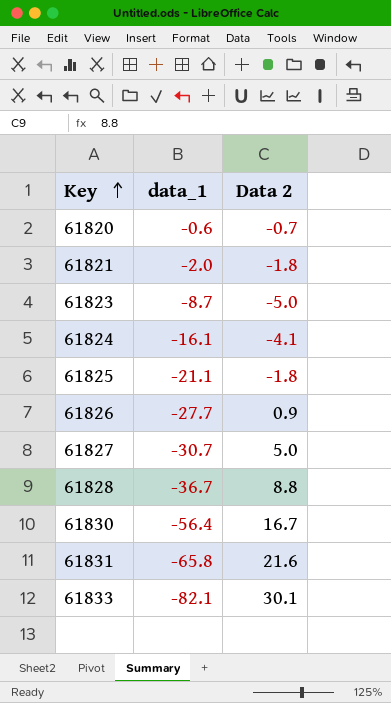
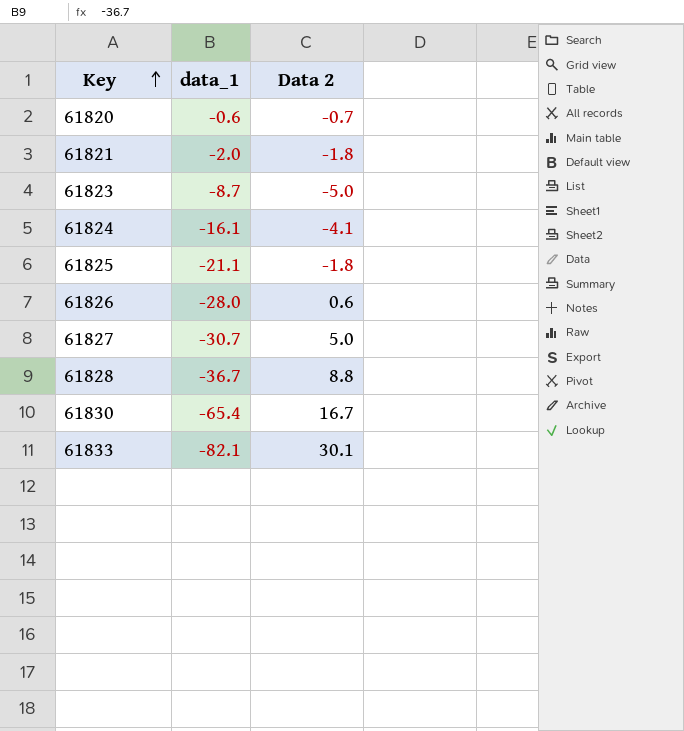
row 61831: -65.8 | 21.6 -> none
61826 | data_1: -27.7 -> -28.0
61826 | Data 2: 0.9 -> 0.6
61830 | data_1: -56.4 -> -65.4

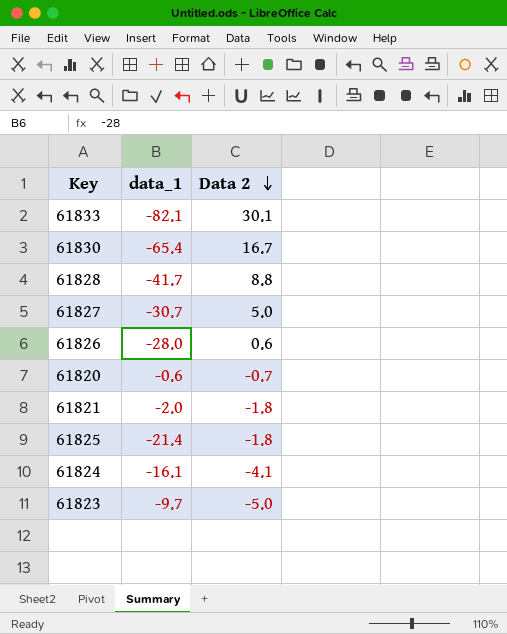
row order: Key ascending -> Data 2 descending
61828 | data_1: -36.7 -> -41.7
61825 | data_1: -21.1 -> -21.4
61823 | data_1: -8.7 -> -9.7

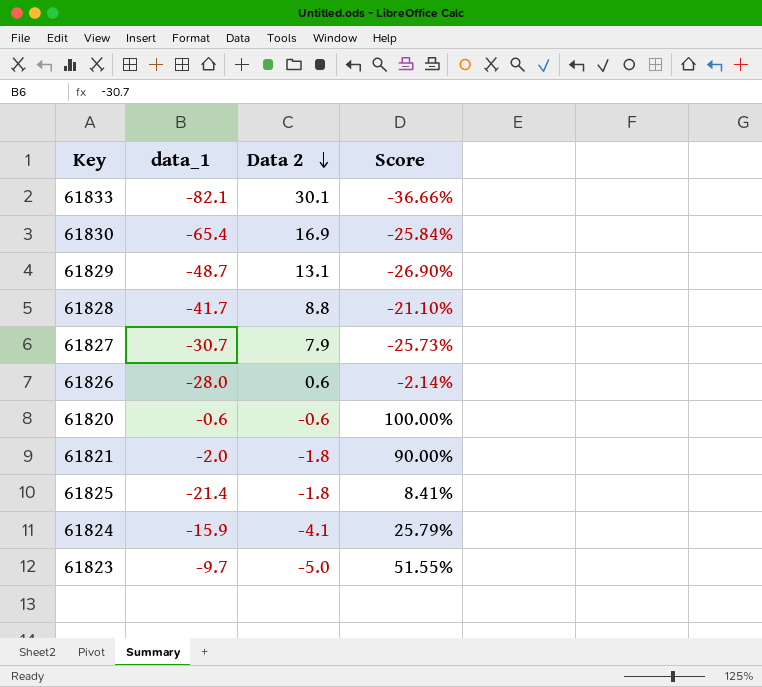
column Score | formula: none -> [Data 2] / [data_1]
61830 | Data 2: 16.7 -> 16.9
row 61829: none -> -48.7 | 13.1 | -26.90%
61827 | Data 2: 5.0 -> 7.9
61820 | Data 2: -0.7 -> -0.6
61824 | data_1: -16.1 -> -15.9

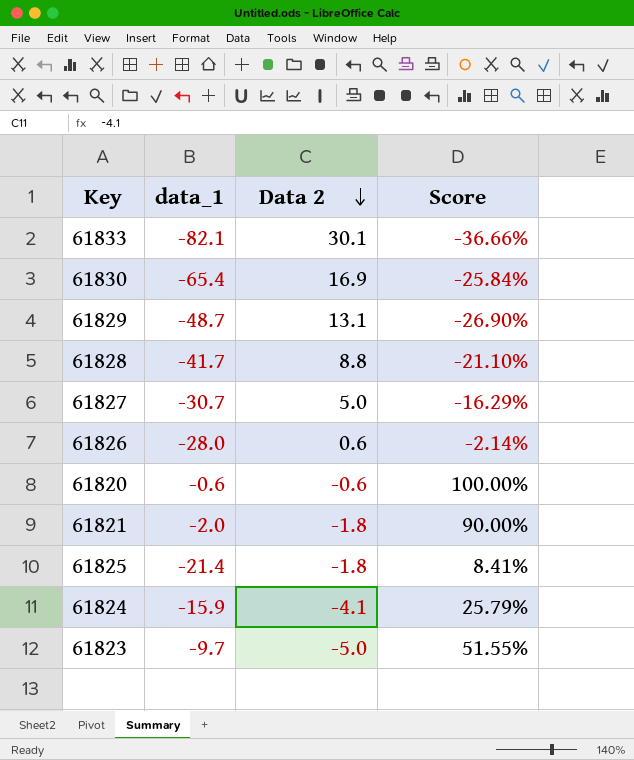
61827 | Data 2: 7.9 -> 5.0
61827 | Score: -25.73% -> -16.29%

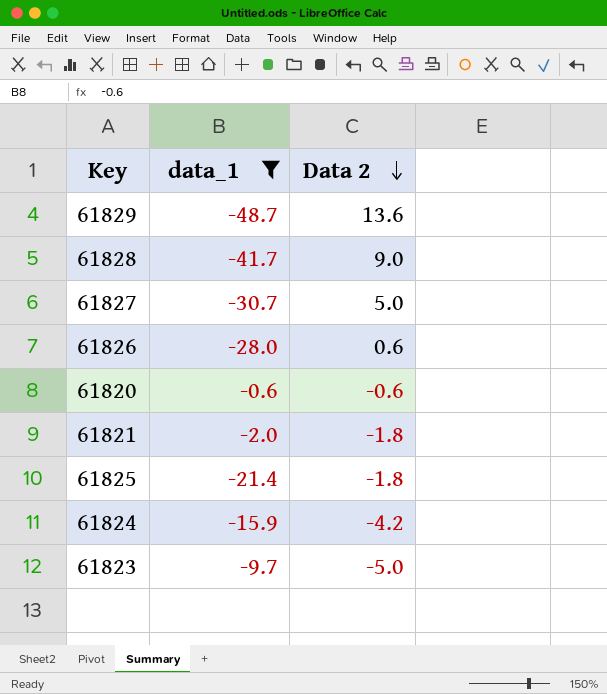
filter: none -> data_1 >= -48.7
column Score | formula: [Data 2] / [data_1] -> none
61829 | Data 2: 13.1 -> 13.6
61828 | Data 2: 8.8 -> 9.0
61824 | Data 2: -4.1 -> -4.2

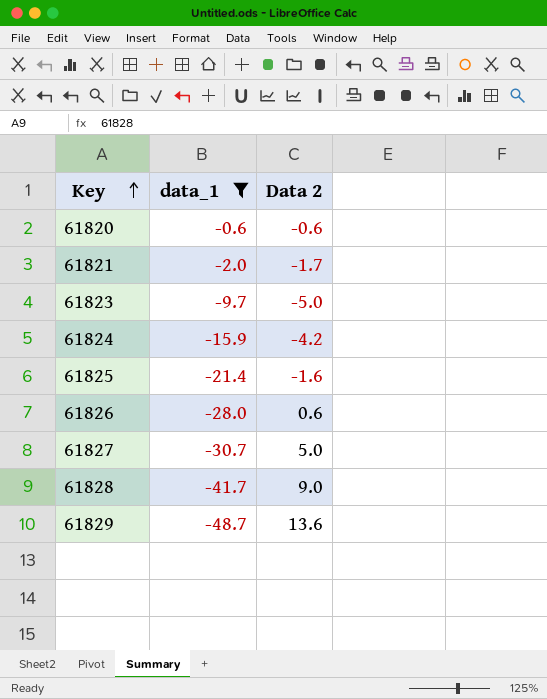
row order: Data 2 descending -> Key ascending
61821 | Data 2: -1.8 -> -1.7
61825 | Data 2: -1.8 -> -1.6

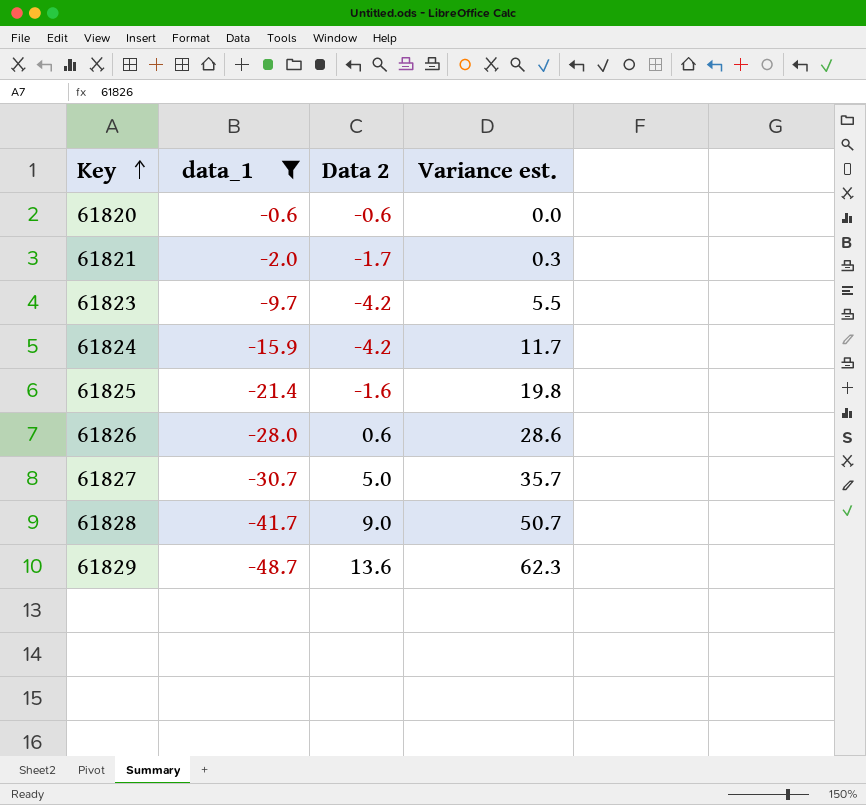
column Variance est. | formula: none -> [Data 2] - [data_1]
61823 | Data 2: -5.0 -> -4.2

